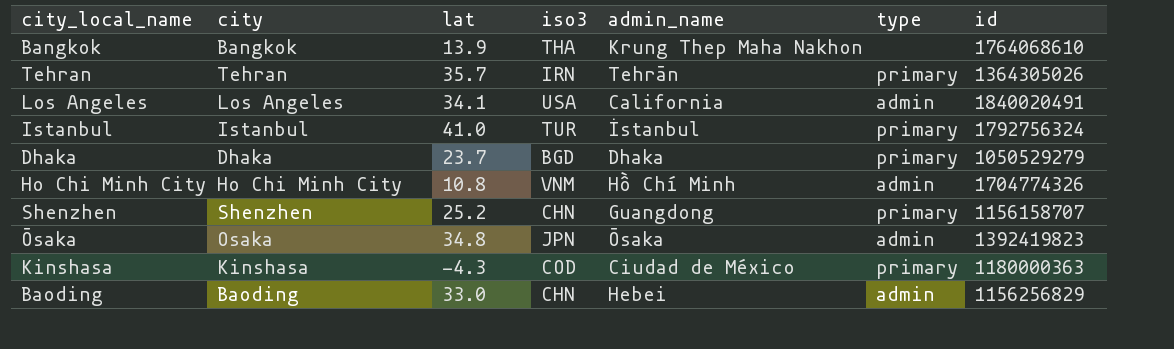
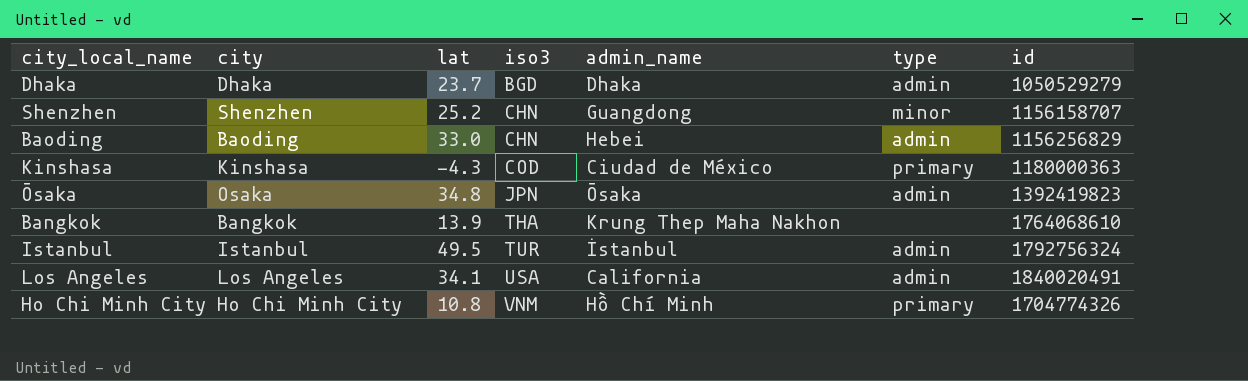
row order: none -> iso3 ascending
row Tehran: Tehran | 35.7 | IRN | Tehrān | primary | 1364305026 -> none
Dhaka | type: primary -> admin
Shenzhen | type: primary -> minor
Istanbul | lat: 41.0 -> 49.5
Istanbul | type: primary -> admin
Ho Chi Minh City | type: admin -> primary

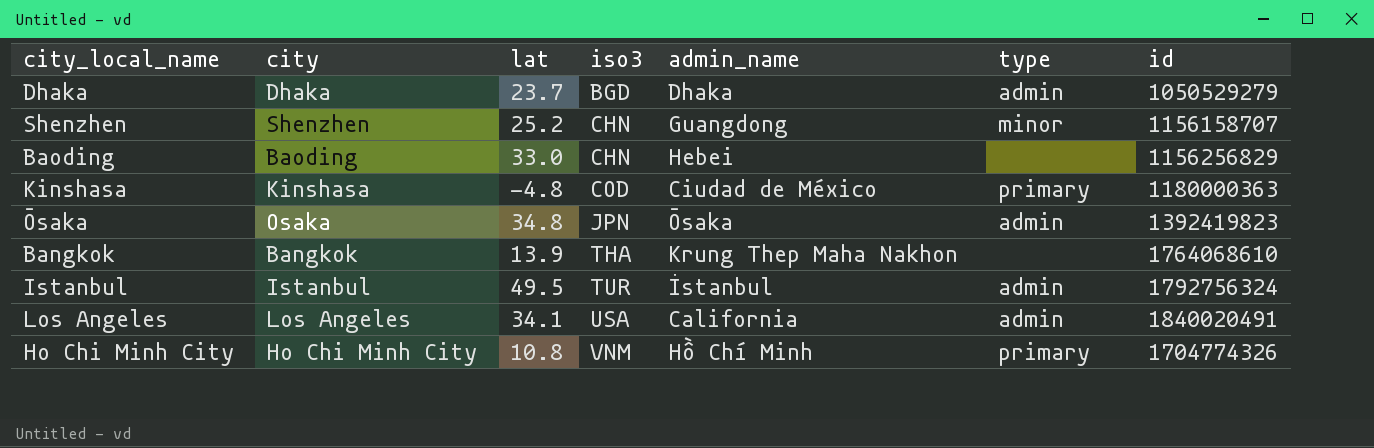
Baoding | type: admin -> none
Kinshasa | lat: -4.3 -> -4.8

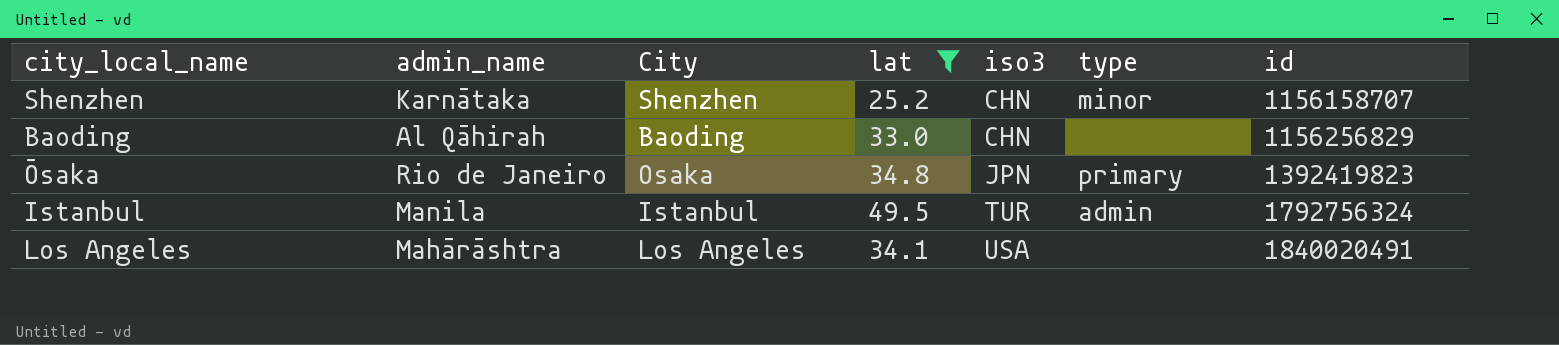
filter: none -> lat >= 25.2
column admin_name | position: 5 -> 2
column name: city -> City
Shenzhen | admin_name: Guangdong -> Karnātaka
Baoding | admin_name: Hebei -> Al Qāhirah
Ōsaka | admin_name: Ōsaka -> Rio de Janeiro
Ōsaka | type: admin -> primary
Istanbul | admin_name: İstanbul -> Manila
Los Angeles | admin_name: California -> Mahārāshtra
Los Angeles | type: admin -> none

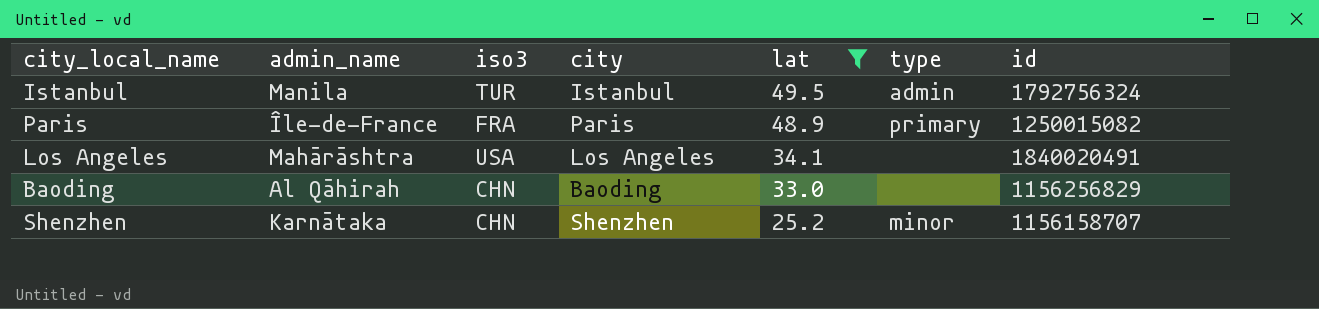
row order: iso3 ascending -> lat descending
column iso3 | position: 5 -> 3
column name: City -> city
row Ōsaka: Rio de Janeiro | Osaka | 34.8 | JPN | primary | 1392419823 -> none
row Paris: none -> Île-de-France | FRA | Paris | 48.9 | primary | 1250015082

